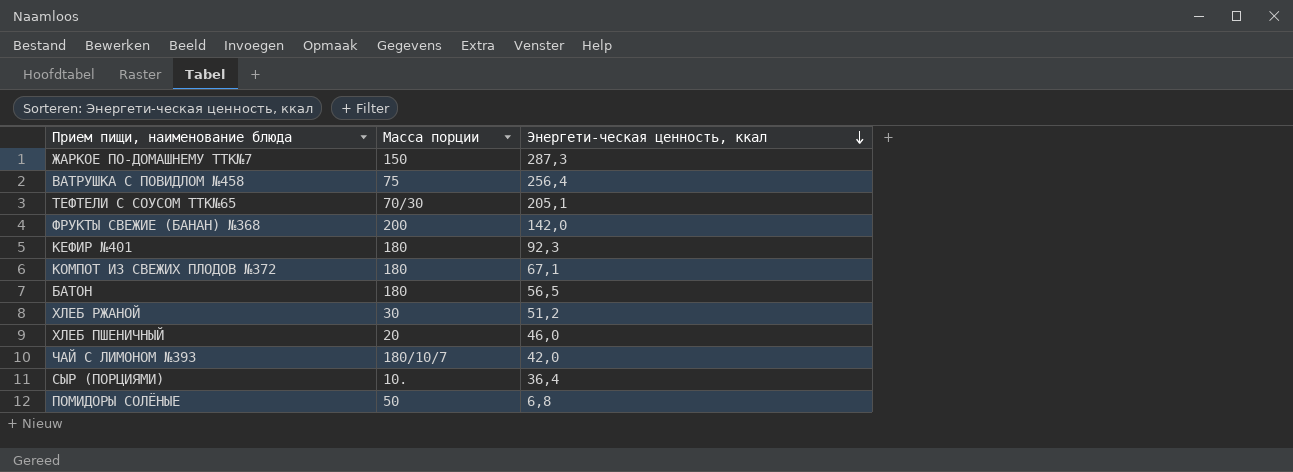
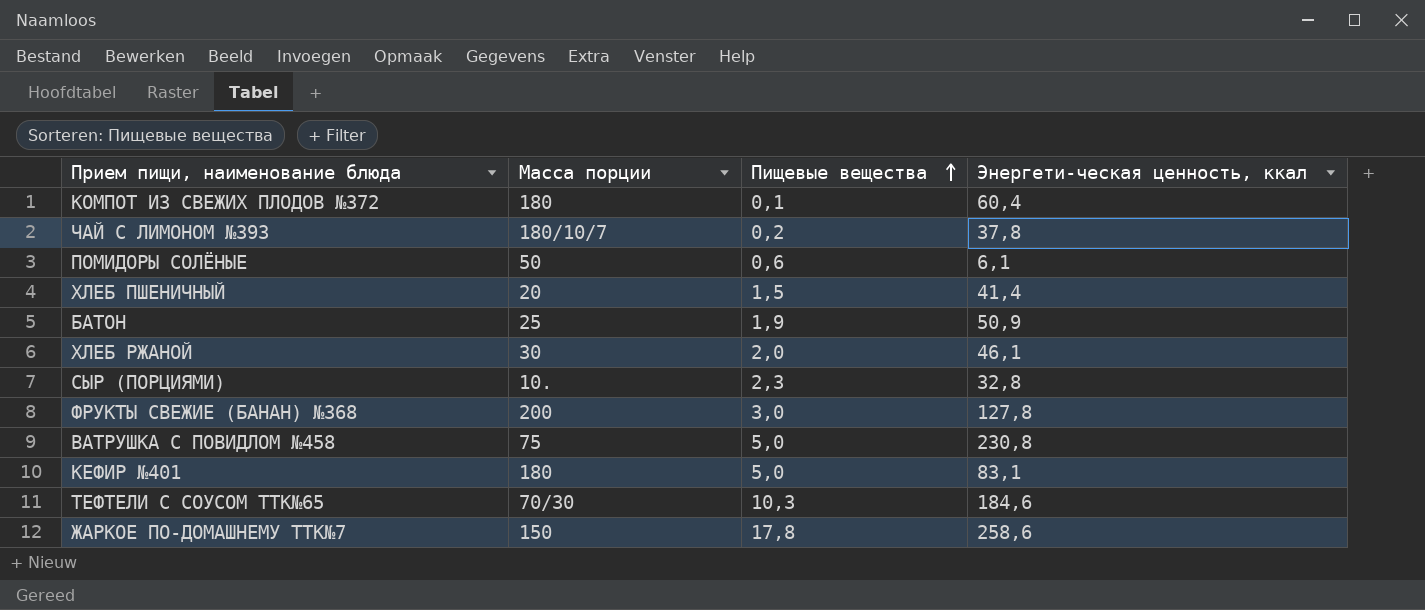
row order: Энергети-ческая ценность, ккал descending -> Пищевые вещества ascending
column Пищевые вещества | position: none -> 3
КОМПОТ ИЗ СВЕЖИХ ПЛОДОВ №372 | Энергети-ческая ценность, ккал: 67,1 -> 60,4
ЧАЙ С ЛИМОНОМ №393 | Энергети-ческая ценность, ккал: 42,0 -> 37,8
ПОМИДОРЫ СОЛЁНЫЕ | Энергети-ческая ценность, ккал: 6,8 -> 6,1
ХЛЕБ ПШЕНИЧНЫЙ | Энергети-ческая ценность, ккал: 46,0 -> 41,4
БАТОН | Масса порции: 180 -> 25
БАТОН | Энергети-ческая ценность, ккал: 56,5 -> 50,9
ХЛЕБ РЖАНОЙ | Энергети-ческая ценность, ккал: 51,2 -> 46,1
СЫР (ПОРЦИЯМИ) | Энергети-ческая ценность, ккал: 36,4 -> 32,8
ФРУКТЫ СВЕЖИЕ (БАНАН) №368 | Энергети-ческая ценность, ккал: 142,0 -> 127,8
ВАТРУШКА С ПОВИДЛОМ №458 | Энергети-ческая ценность, ккал: 256,4 -> 230,8
КЕФИР №401 | Энергети-ческая ценность, ккал: 92,3 -> 83,1
ТЕФТЕЛИ С СОУСОМ ТТК№65 | Энергети-ческая ценность, ккал: 205,1 -> 184,6
ЖАРКОЕ ПО-ДОМАШНЕМУ ТТК№7 | Энергети-ческая ценность, ккал: 287,3 -> 258,6

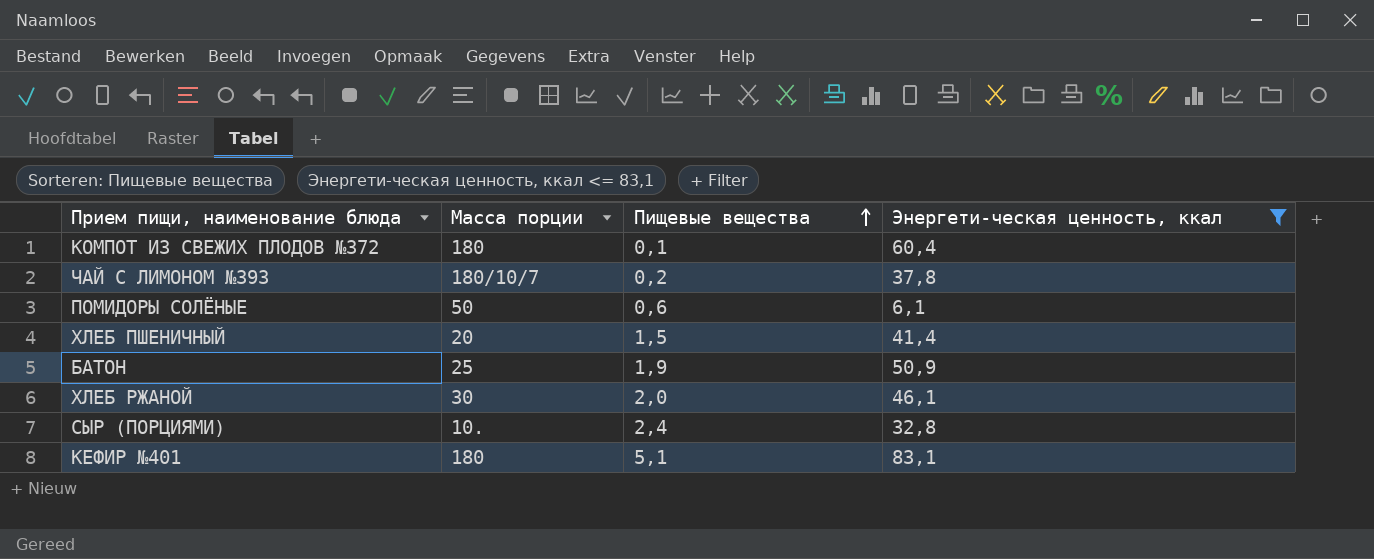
filter: none -> Энергети-ческая ценность, ккал <= 83,1
СЫР (ПОРЦИЯМИ) | Пищевые вещества: 2,3 -> 2,4
КЕФИР №401 | Пищевые вещества: 5,0 -> 5,1

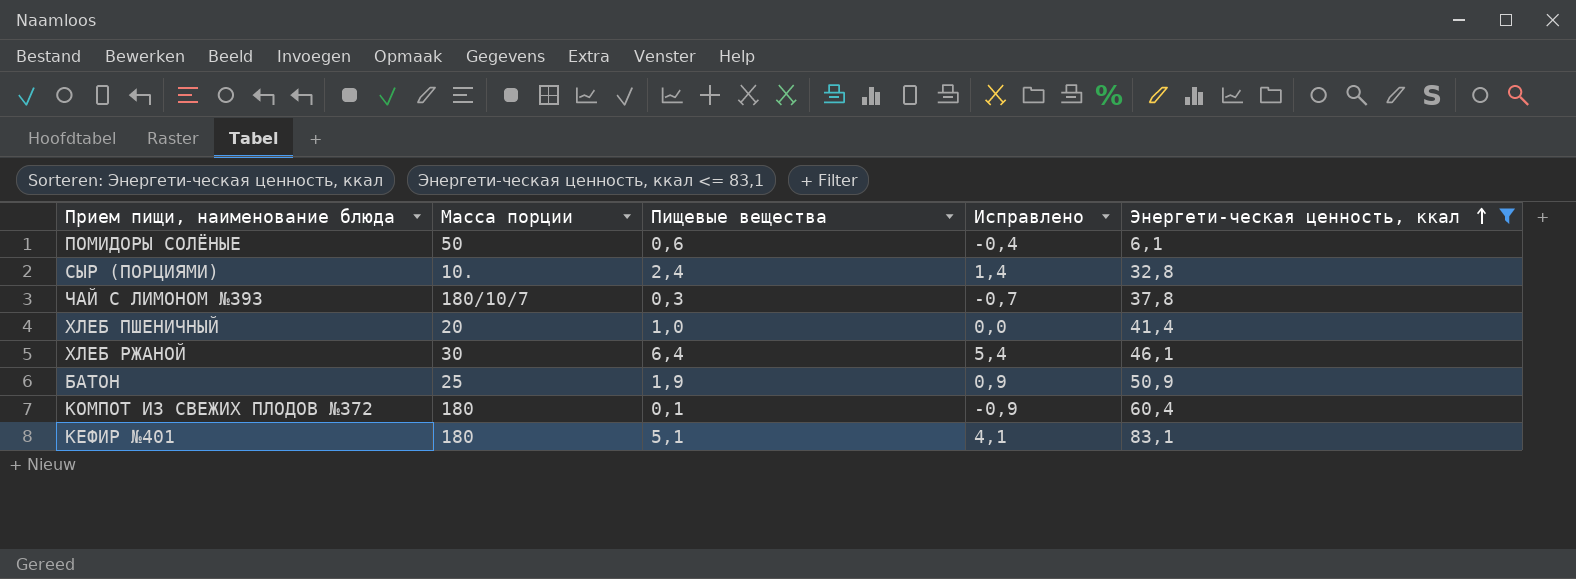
row order: Пищевые вещества ascending -> Энергети-ческая ценность, ккал ascending
column Исправлено | formula: none -> [Пищевые вещества] - 1
ЧАЙ С ЛИМОНОМ №393 | Пищевые вещества: 0,2 -> 0,3
ХЛЕБ ПШЕНИЧНЫЙ | Пищевые вещества: 1,5 -> 1,0
ХЛЕБ РЖАНОЙ | Пищевые вещества: 2,0 -> 6,4

